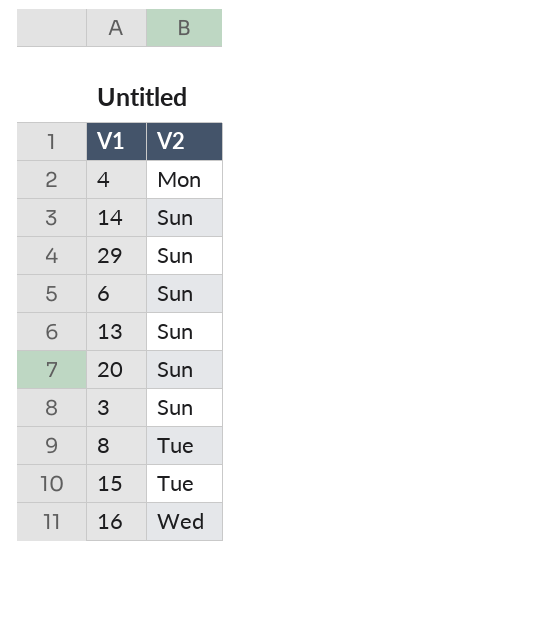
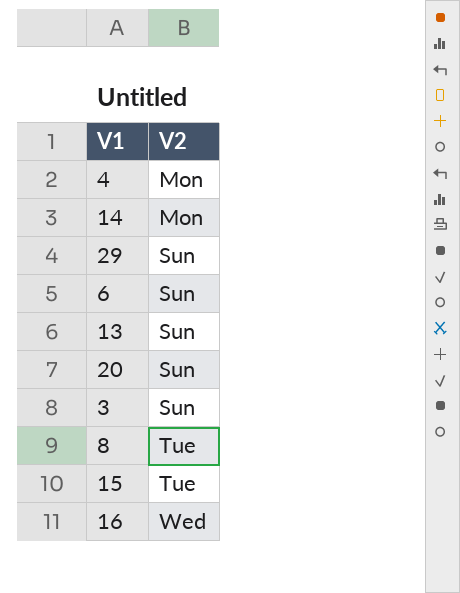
14 | V2: Sun -> Mon

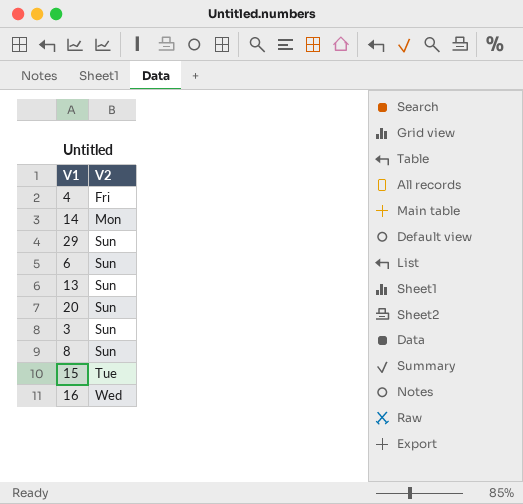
4 | V2: Mon -> Fri
8 | V2: Tue -> Sun

